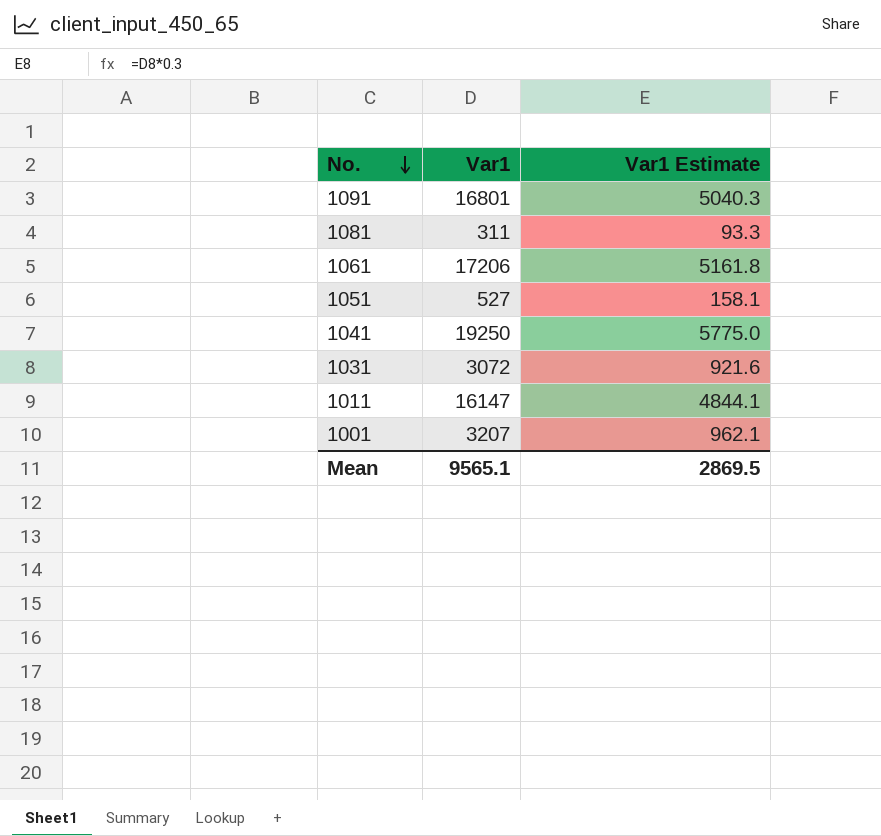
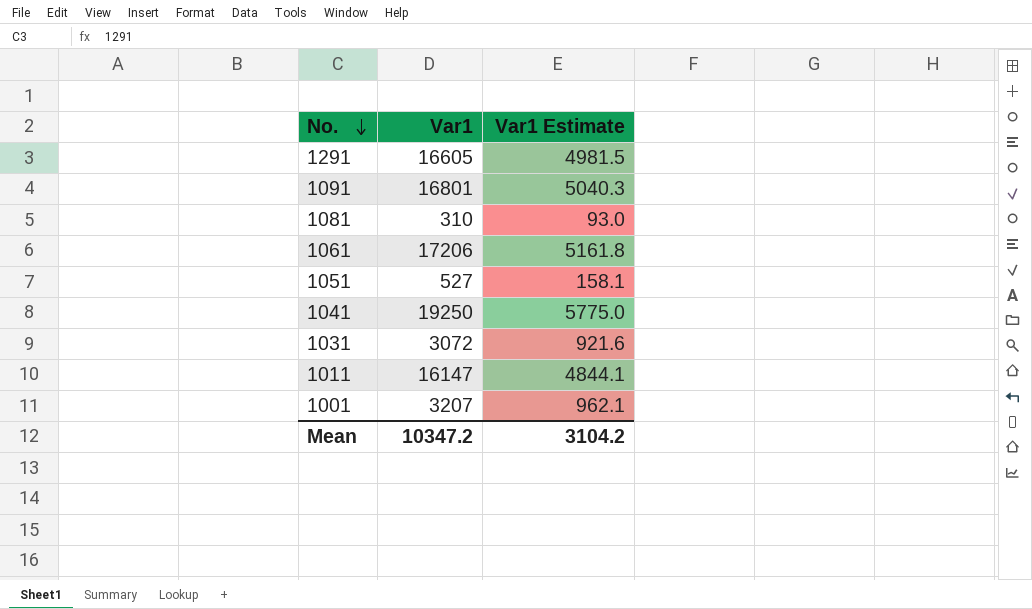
row 1291: none -> 16605 | 4981.5
1081 | Var1: 311 -> 310
1081 | Var1 Estimate: 93.3 -> 93.0
Mean | Var1: 9565.1 -> 10347.2
Mean | Var1 Estimate: 2869.5 -> 3104.2

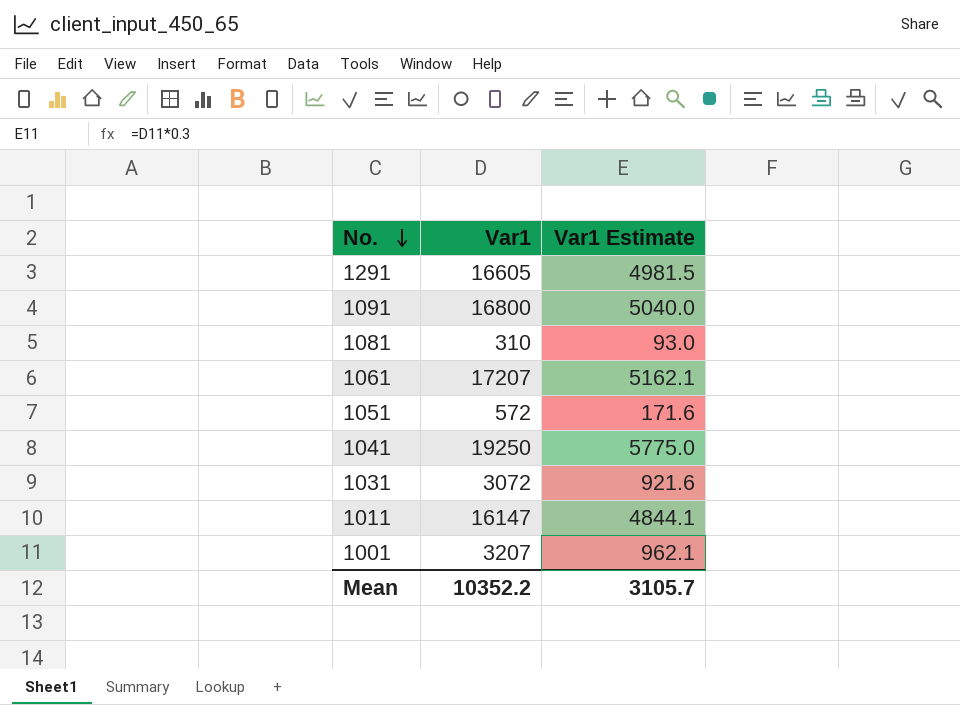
1091 | Var1: 16801 -> 16800
1091 | Var1 Estimate: 5040.3 -> 5040.0
1061 | Var1: 17206 -> 17207
1061 | Var1 Estimate: 5161.8 -> 5162.1
1051 | Var1: 527 -> 572
1051 | Var1 Estimate: 158.1 -> 171.6
Mean | Var1: 10347.2 -> 10352.2
Mean | Var1 Estimate: 3104.2 -> 3105.7

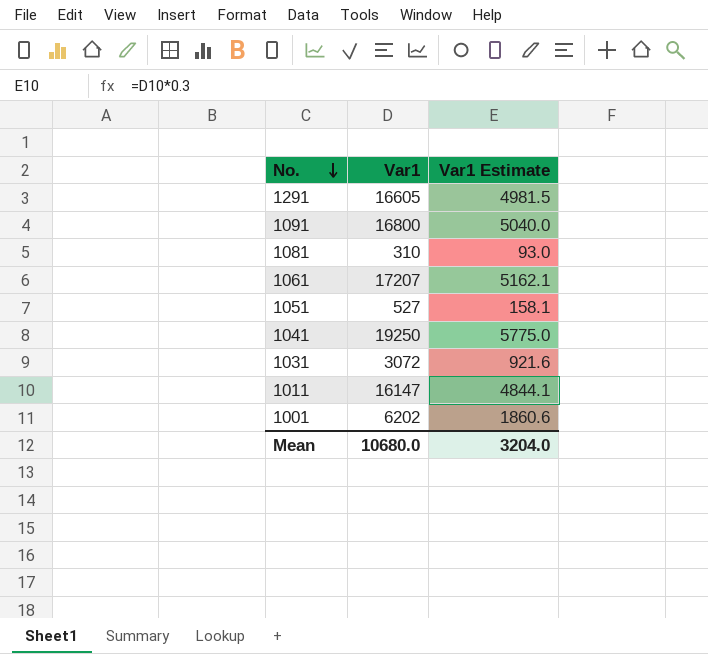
1051 | Var1: 572 -> 527
1051 | Var1 Estimate: 171.6 -> 158.1
1001 | Var1: 3207 -> 6202
1001 | Var1 Estimate: 962.1 -> 1860.6
Mean | Var1: 10352.2 -> 10680.0
Mean | Var1 Estimate: 3105.7 -> 3204.0

